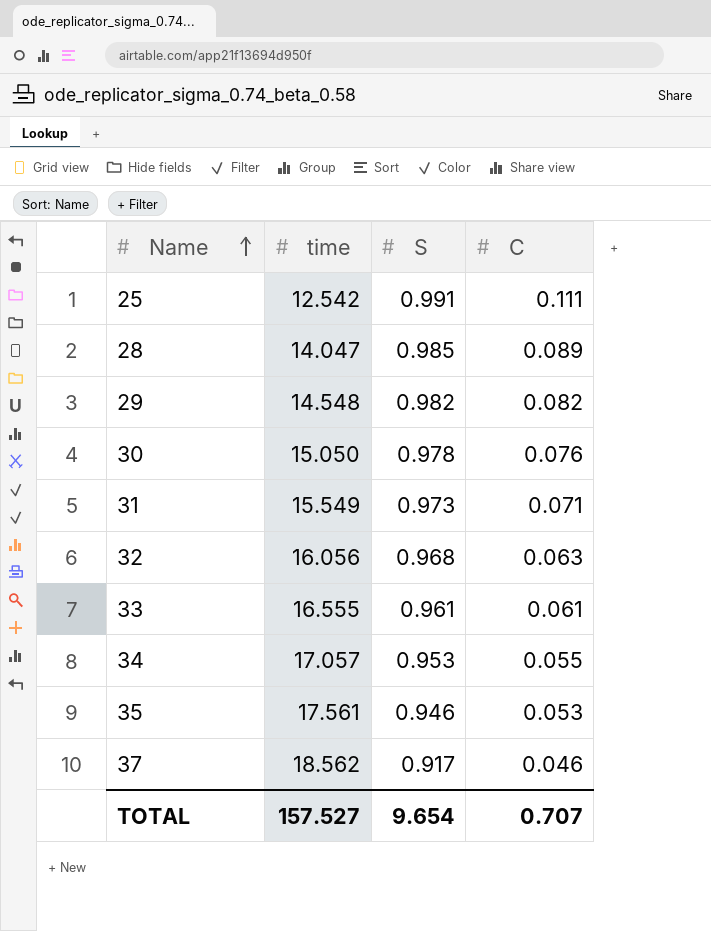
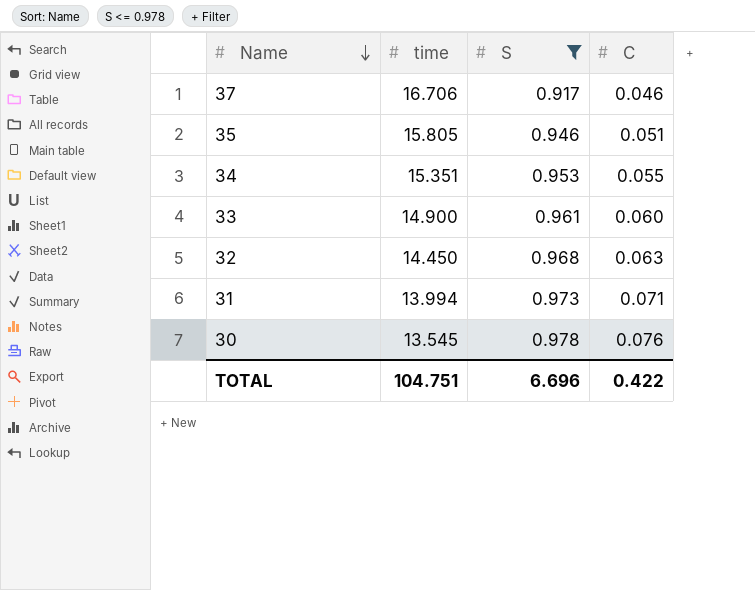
filter: none -> S <= 0.978
row order: Name ascending -> Name descending
37 | time: 18.562 -> 16.706
35 | time: 17.561 -> 15.805
35 | C: 0.053 -> 0.051
34 | time: 17.057 -> 15.351
33 | time: 16.555 -> 14.900
33 | C: 0.061 -> 0.060
32 | time: 16.056 -> 14.450
31 | time: 15.549 -> 13.994
30 | time: 15.050 -> 13.545
TOTAL | time: 157.527 -> 104.751
TOTAL | S: 9.654 -> 6.696
TOTAL | C: 0.707 -> 0.422

